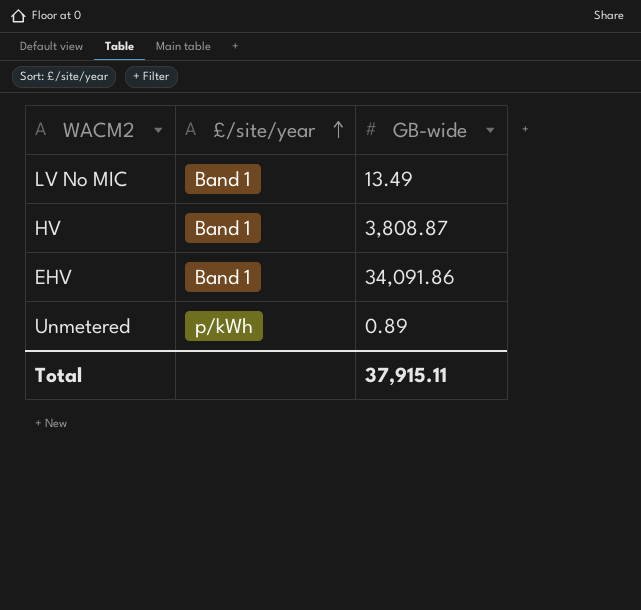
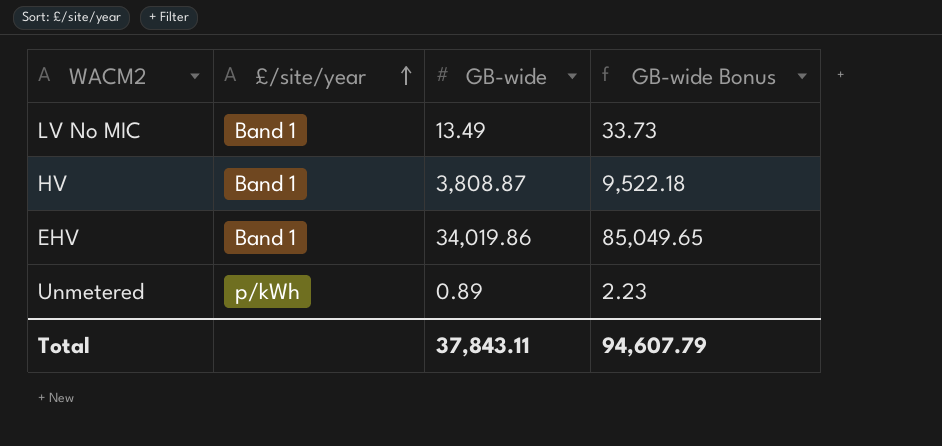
column GB-wide Bonus | formula: none -> [GB-wide] * 2.5
EHV | GB-wide: 34,091.86 -> 34,019.86
Total | GB-wide: 37,915.11 -> 37,843.11

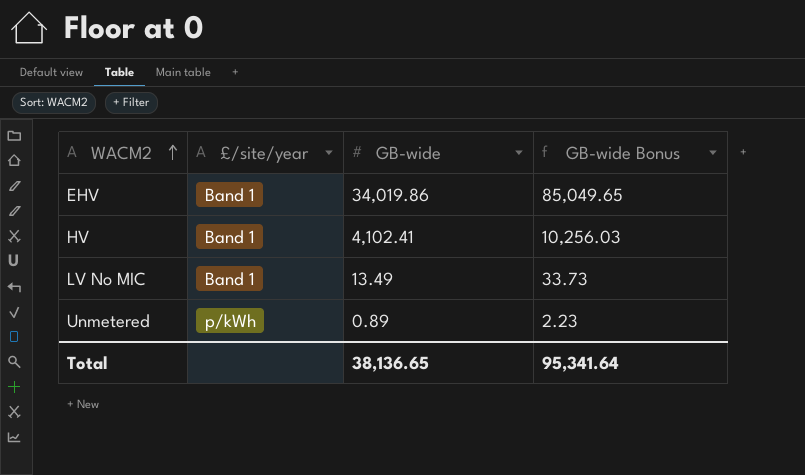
row order: £/site/year ascending -> WACM2 ascending
HV | GB-wide: 3,808.87 -> 4,102.41
HV | GB-wide Bonus: 9,522.18 -> 10,256.03
Total | GB-wide: 37,843.11 -> 38,136.65
Total | GB-wide Bonus: 94,607.79 -> 95,341.64

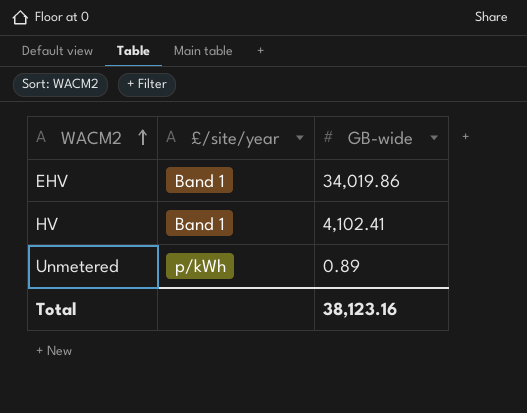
column GB-wide Bonus | formula: [GB-wide] * 2.5 -> none
row LV No MIC: Band 1 | 13.49 | 33.73 -> none
Total | GB-wide: 38,136.65 -> 38,123.16

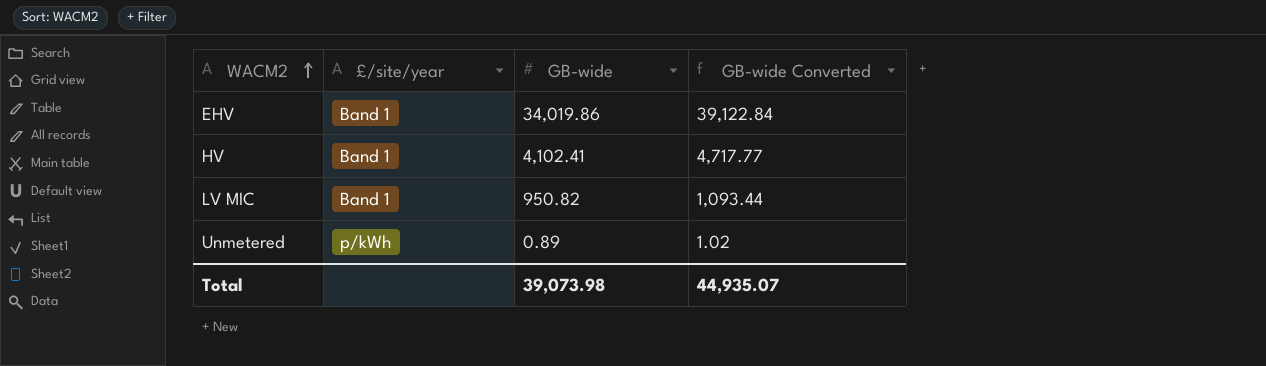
column GB-wide Converted | formula: none -> [GB-wide] * 1.15
row LV MIC: none -> Band 1 | 950.82 | 1,093.44
Total | GB-wide: 38,123.16 -> 39,073.98

